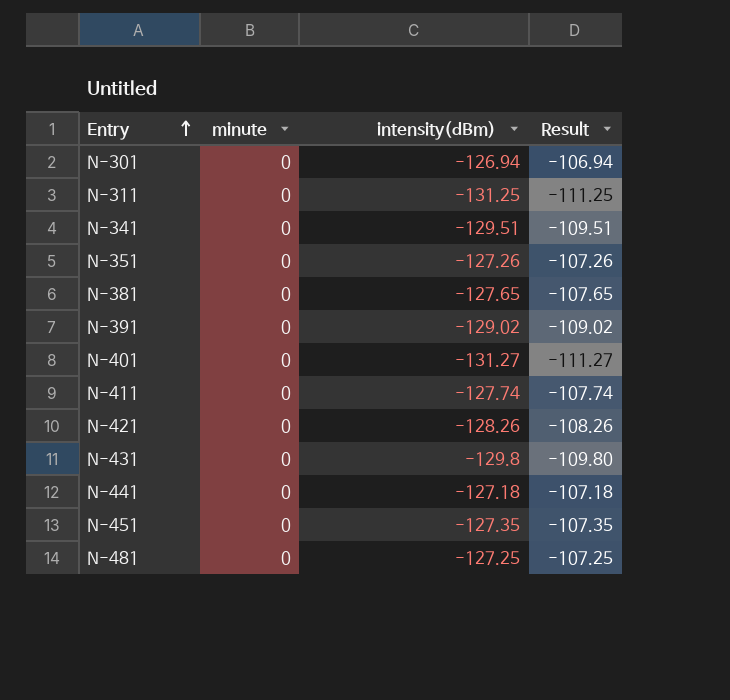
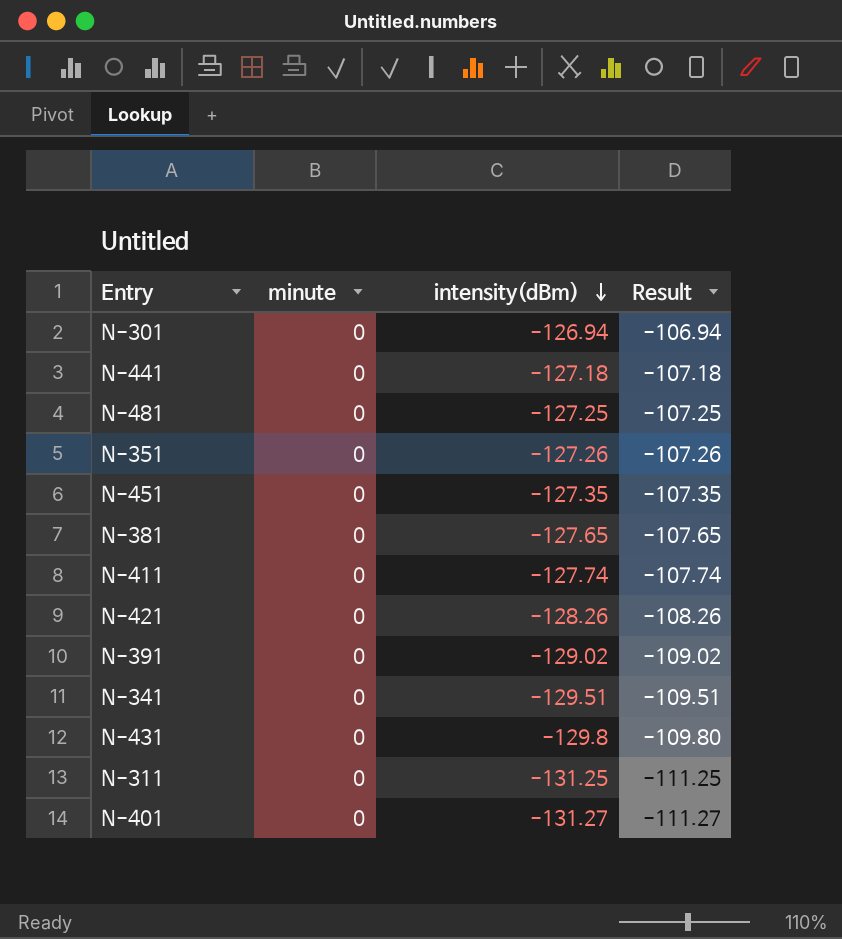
row order: Entry ascending -> intensity(dBm) descending

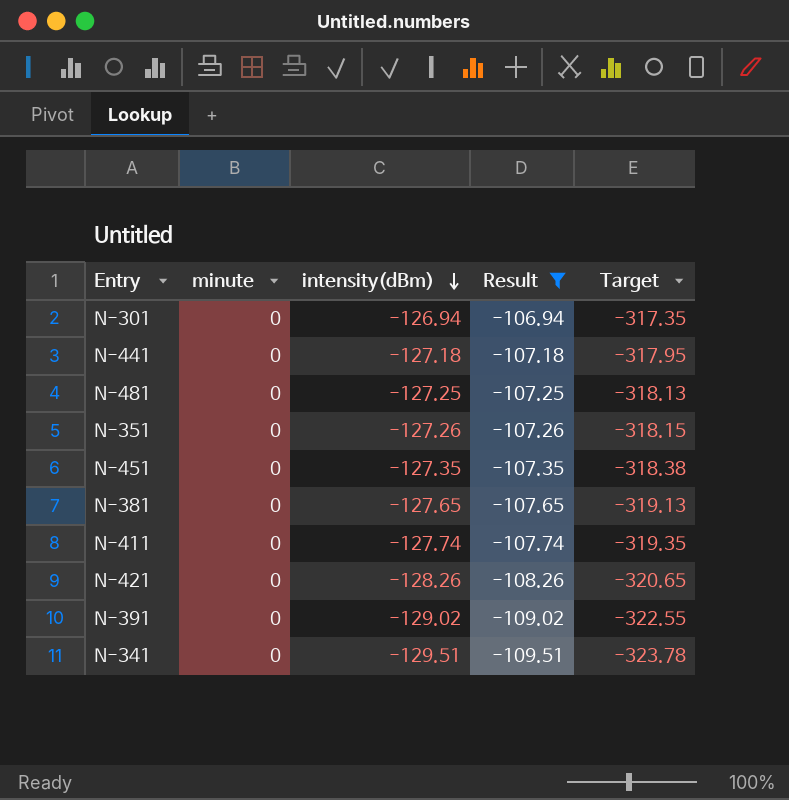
filter: none -> Result >= -109.51
column Target | formula: none -> [intensity(dBm)] * 2.5

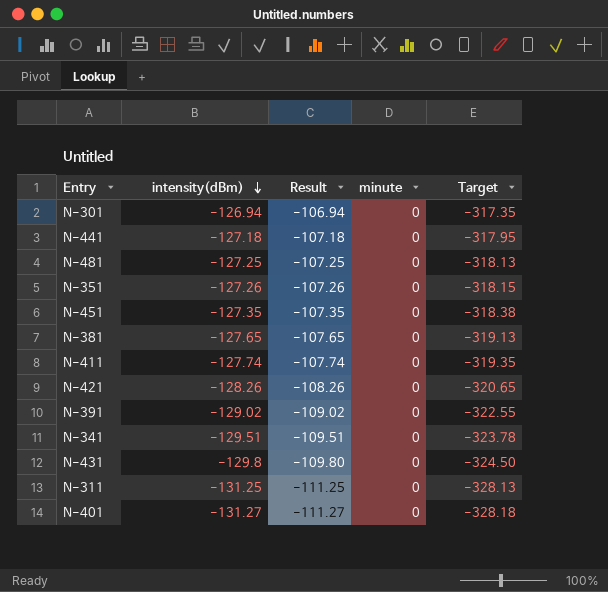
filter: Result >= -109.51 -> none
column minute | position: 2 -> 4

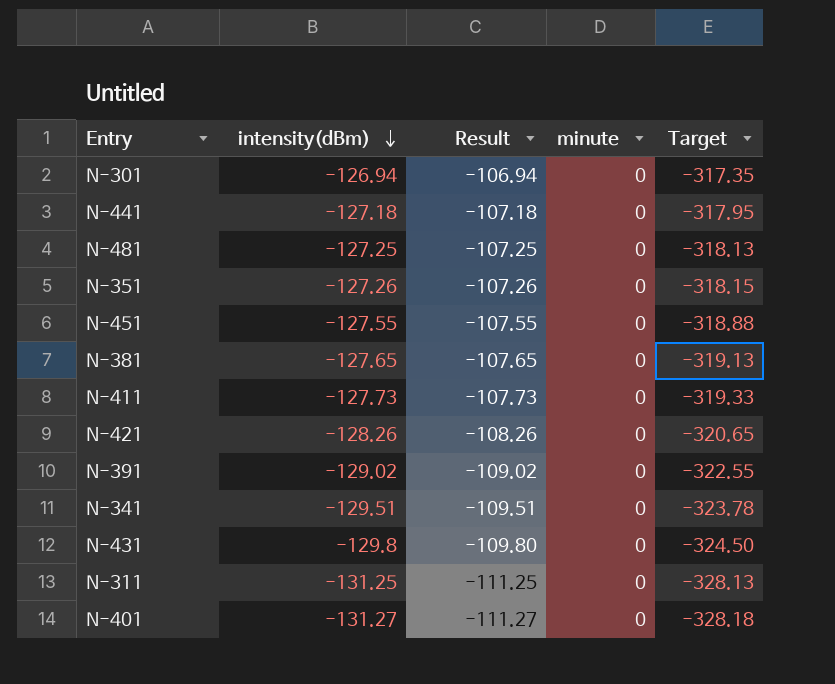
N-451 | intensity(dBm): -127.35 -> -127.55
N-451 | Result: -107.35 -> -107.55
N-451 | Target: -318.38 -> -318.88
N-411 | intensity(dBm): -127.74 -> -127.73
N-411 | Result: -107.74 -> -107.73
N-411 | Target: -319.35 -> -319.33

